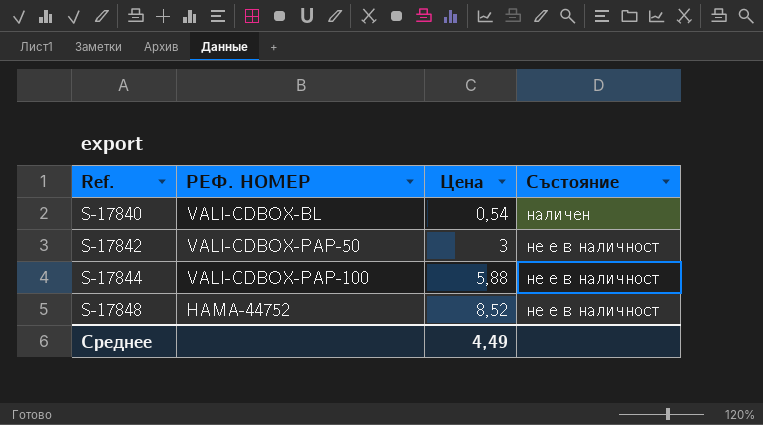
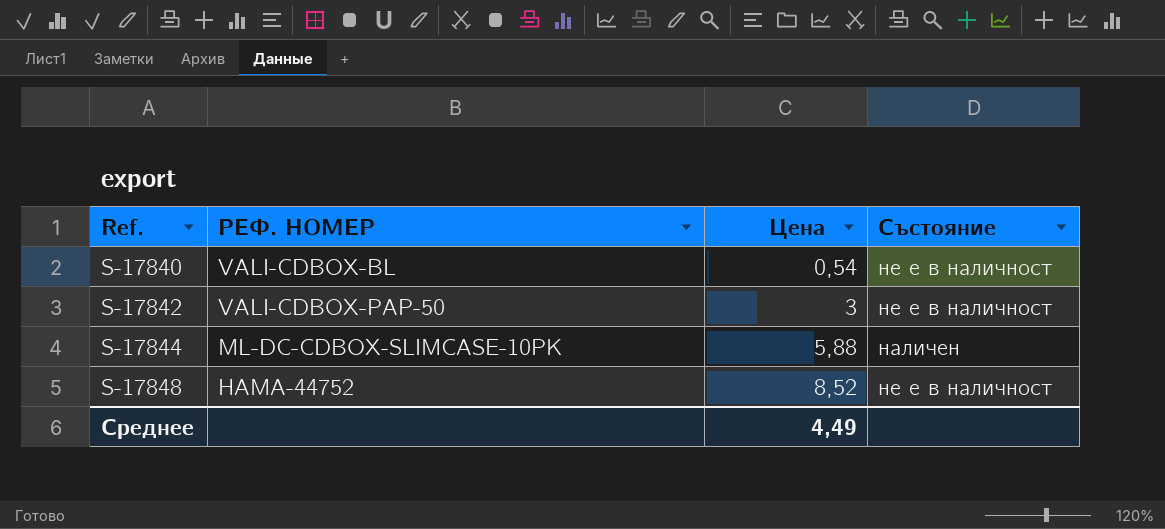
S-17840 | Състояние: наличен -> не е в наличност
S-17844 | РЕФ. НОМЕР: VALI-CDBOX-PAP-100 -> ML-DC-CDBOX-SLIMCASE-10PK
S-17844 | Състояние: не е в наличност -> наличен

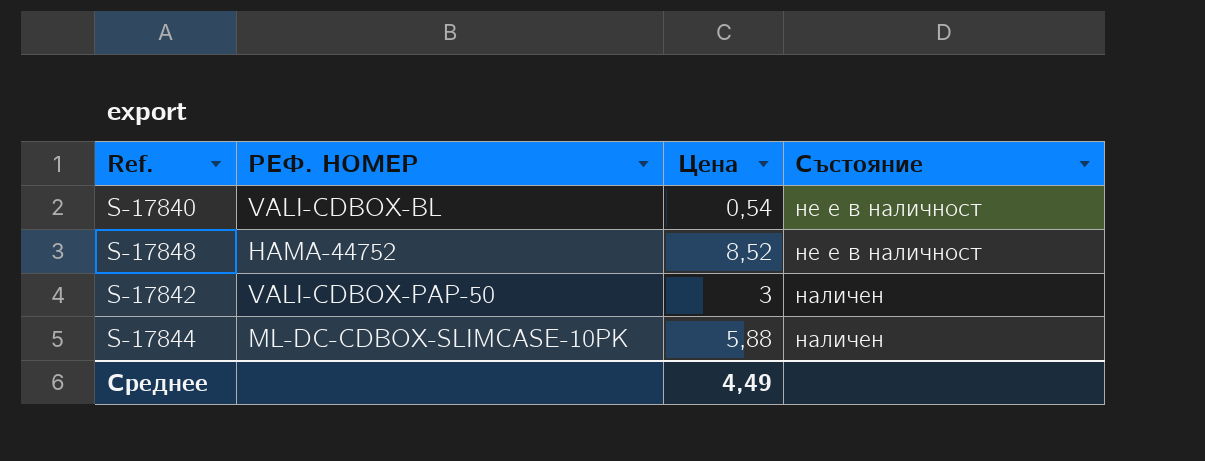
row order: Ref. ascending -> Състояние descending
S-17842 | Състояние: не е в наличност -> наличен

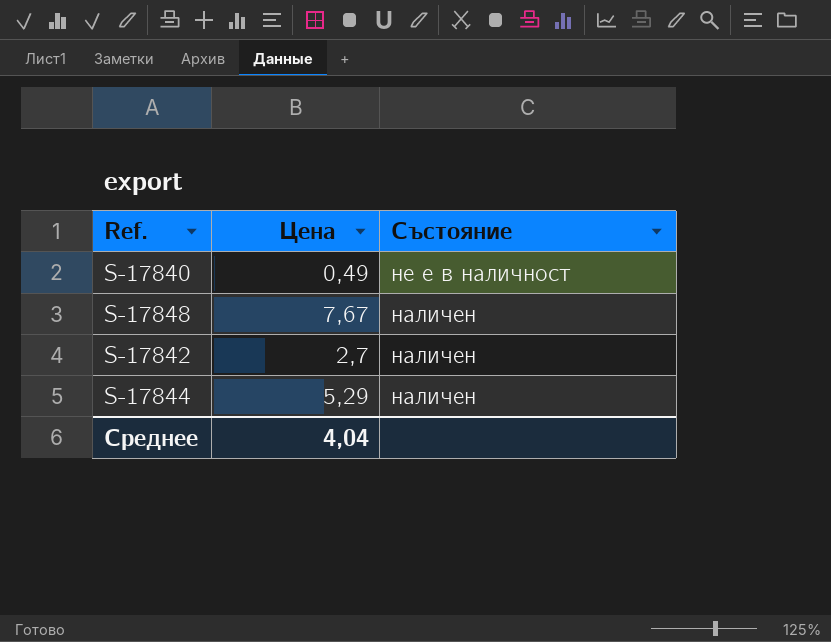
column РЕФ. НОМЕР | position: 2 -> none
S-17840 | Цена: 0,54 -> 0,49
S-17848 | Цена: 8,52 -> 7,67
S-17848 | Състояние: не е в наличност -> наличен
S-17842 | Цена: 3 -> 2,7
S-17844 | Цена: 5,88 -> 5,29
Среднее | Цена: 4,49 -> 4,04

